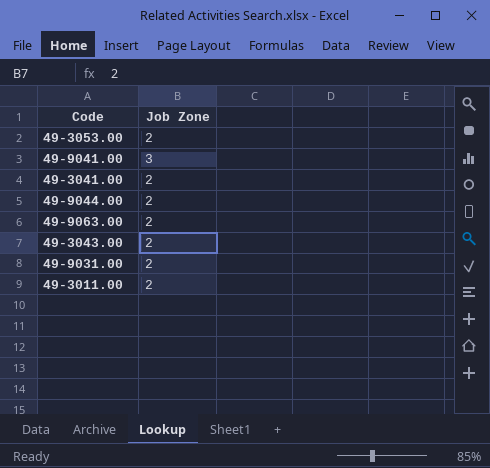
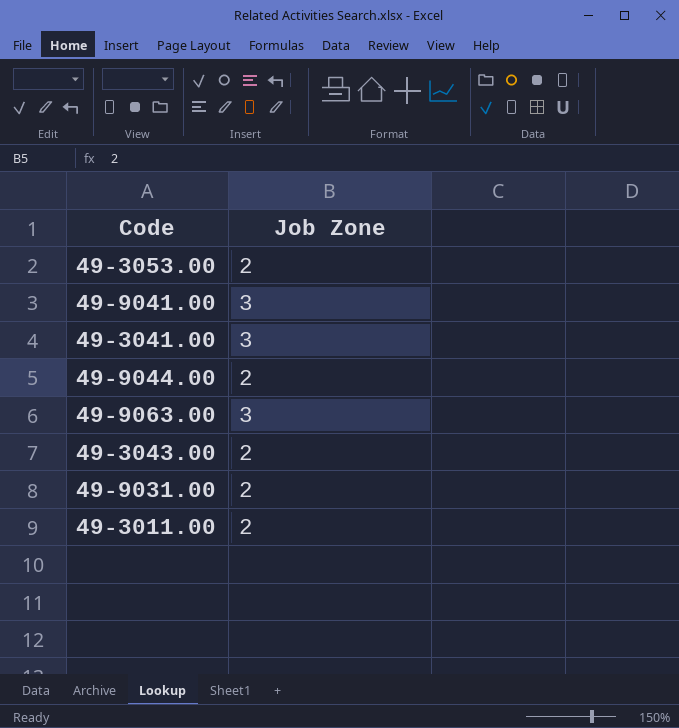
49-3041.00 | Job Zone: 2 -> 3
49-9063.00 | Job Zone: 2 -> 3

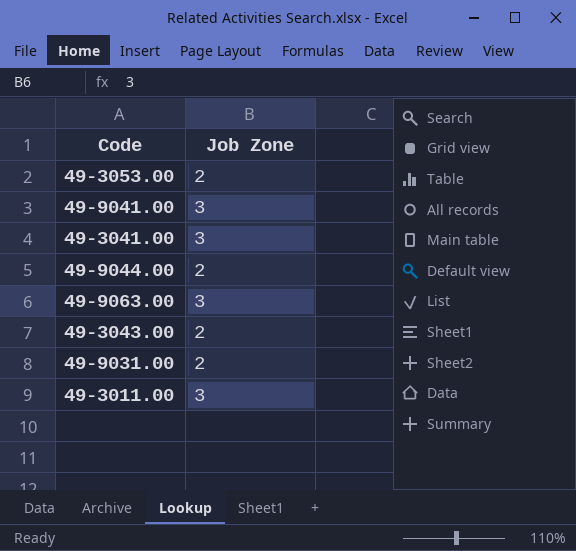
49-3011.00 | Job Zone: 2 -> 3

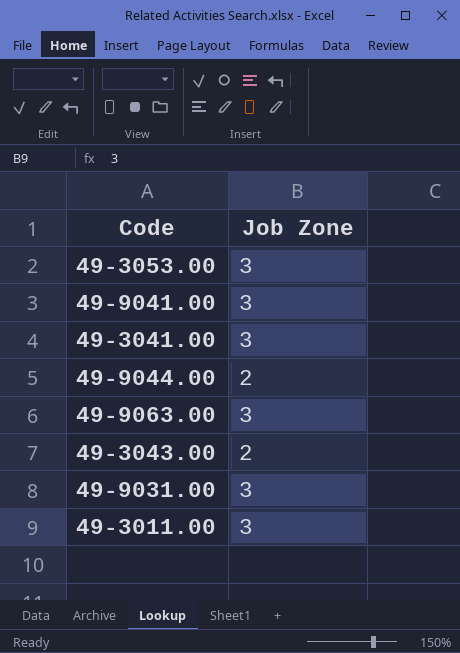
49-3053.00 | Job Zone: 2 -> 3
49-9031.00 | Job Zone: 2 -> 3

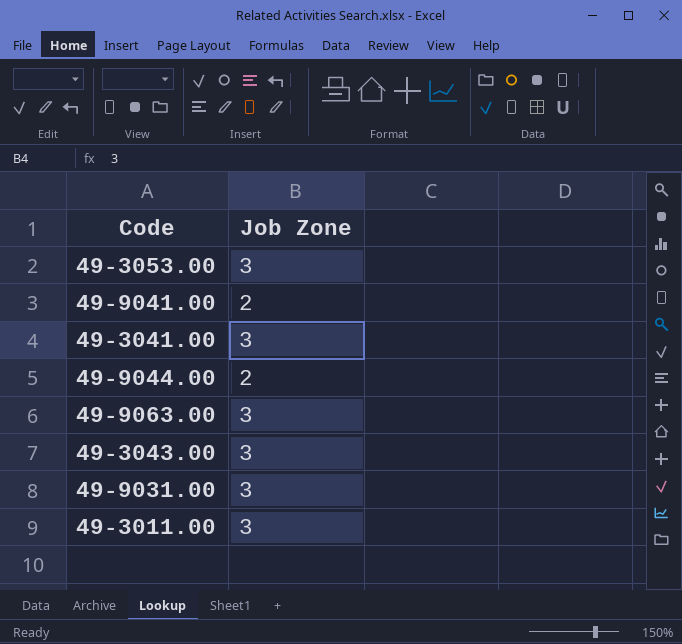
49-9041.00 | Job Zone: 3 -> 2
49-3043.00 | Job Zone: 2 -> 3

